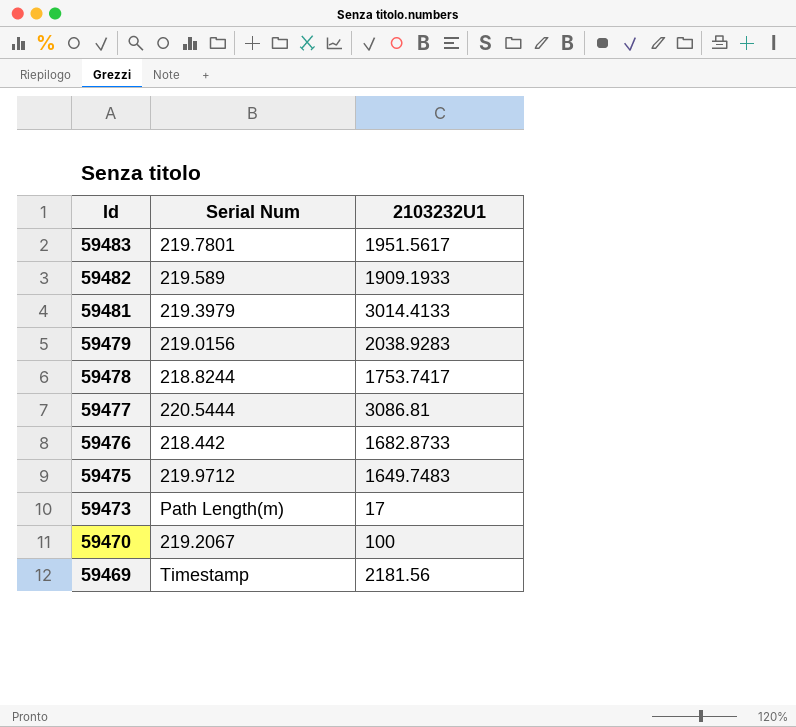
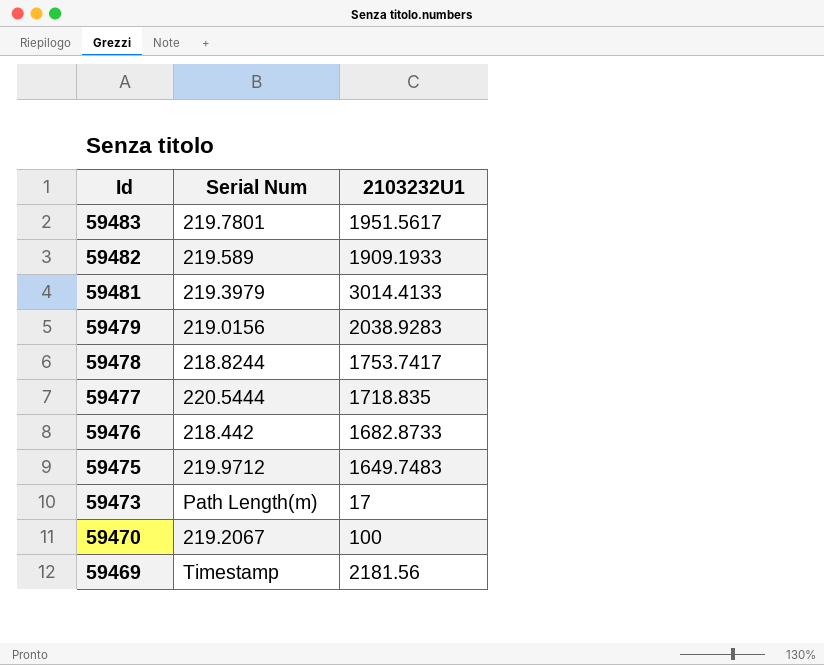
59477 | 2103232U1: 3086.81 -> 1718.835

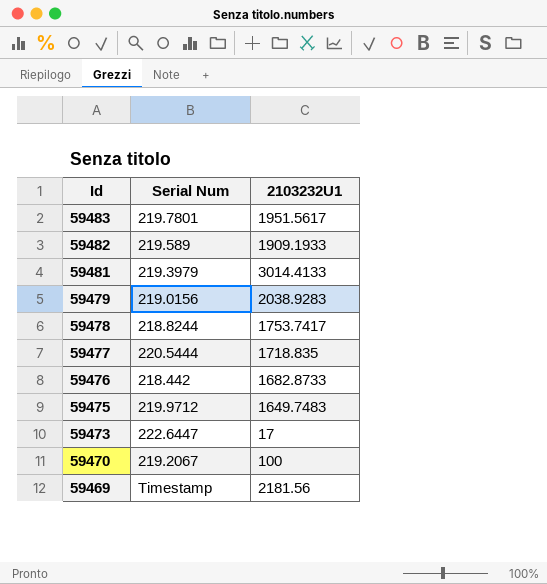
59473 | Serial Num: Path Length(m) -> 222.6447

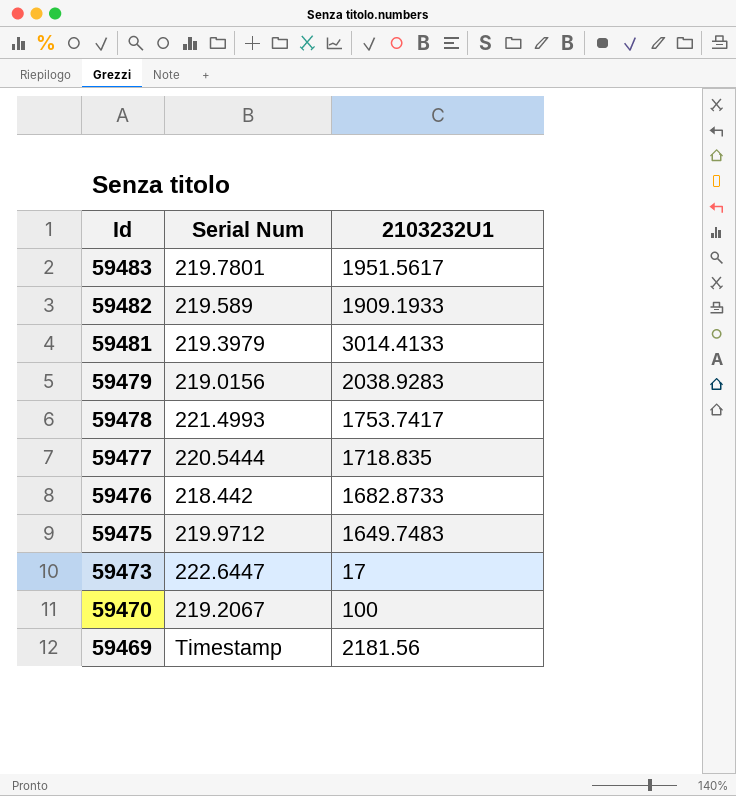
59478 | Serial Num: 218.8244 -> 221.4993

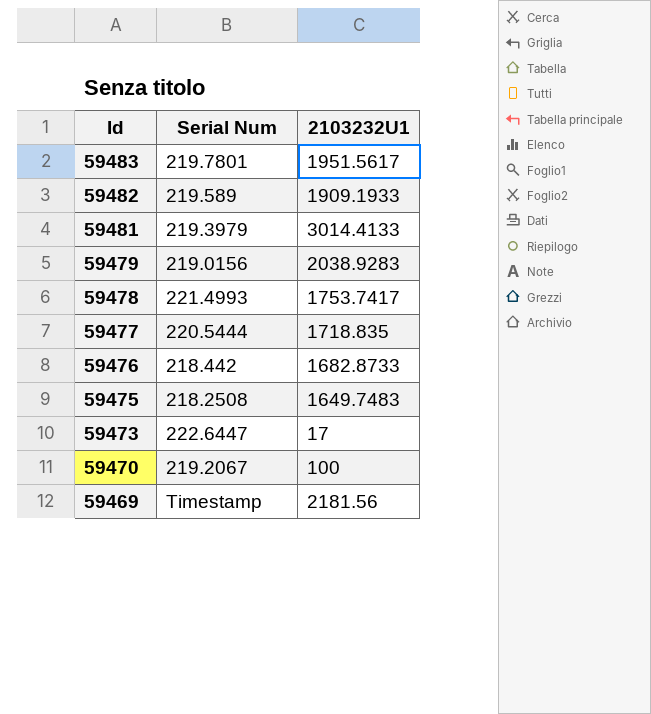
59475 | Serial Num: 219.9712 -> 218.2508

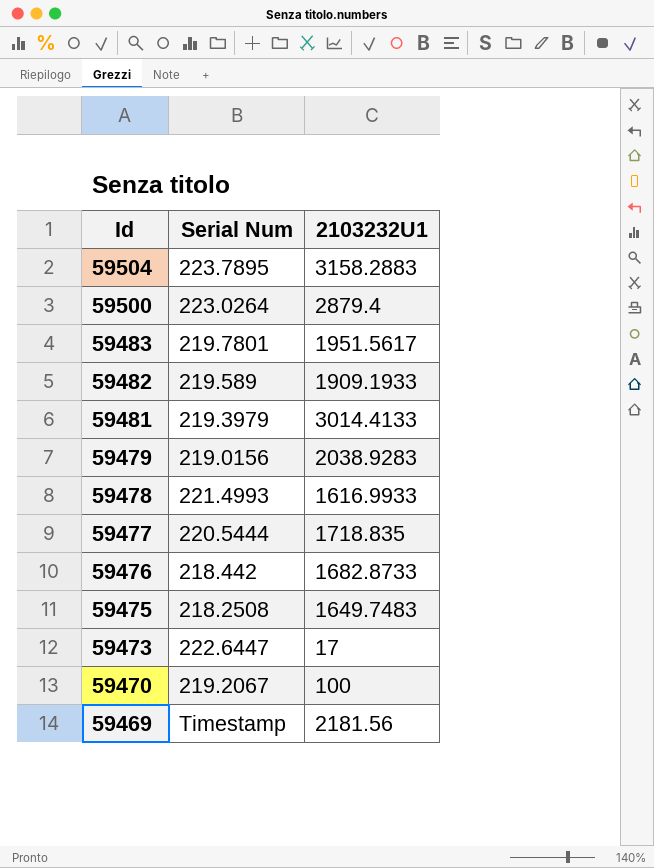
row 59504: none -> 223.7895 | 3158.2883
row 59500: none -> 223.0264 | 2879.4
59478 | 2103232U1: 1753.7417 -> 1616.9933

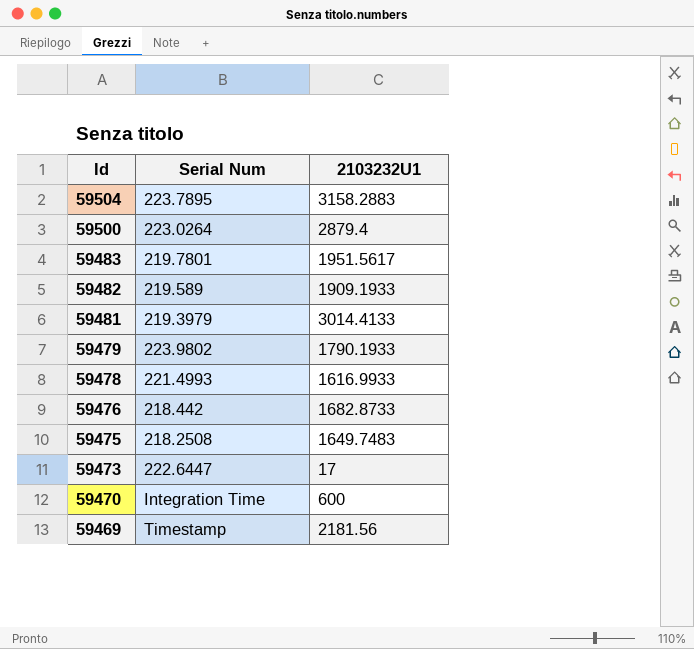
row 59477: 220.5444 | 1718.835 -> none
59479 | Serial Num: 219.0156 -> 223.9802
59479 | 2103232U1: 2038.9283 -> 1790.1933
59470 | Serial Num: 219.2067 -> Integration Time
59470 | 2103232U1: 100 -> 600

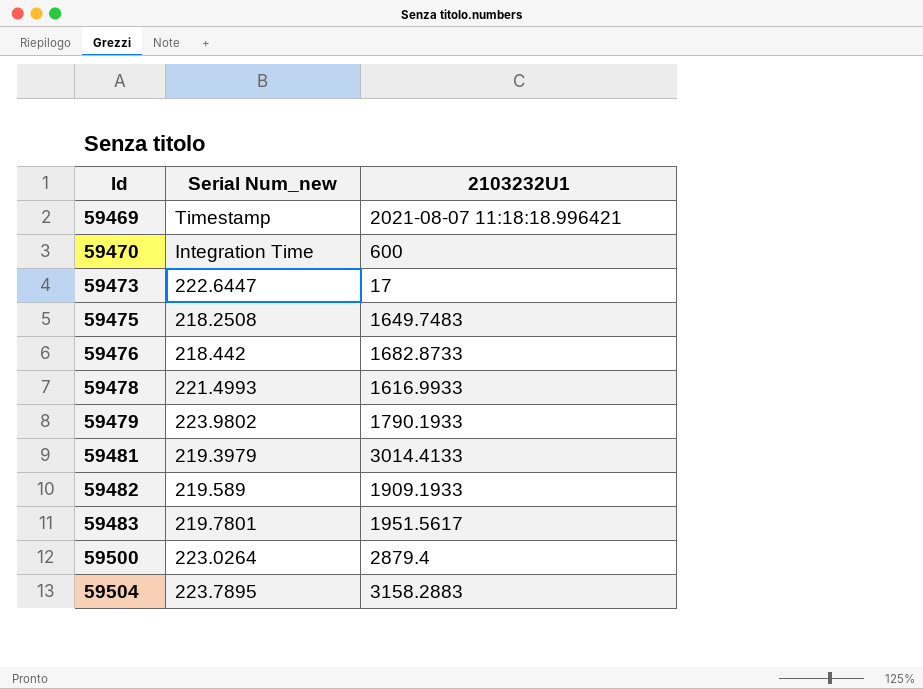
row order: Id descending -> Id ascending
column name: Serial Num -> Serial Num_new
59469 | 2103232U1: 2181.56 -> 2021-08-07 11:18:18.996421

